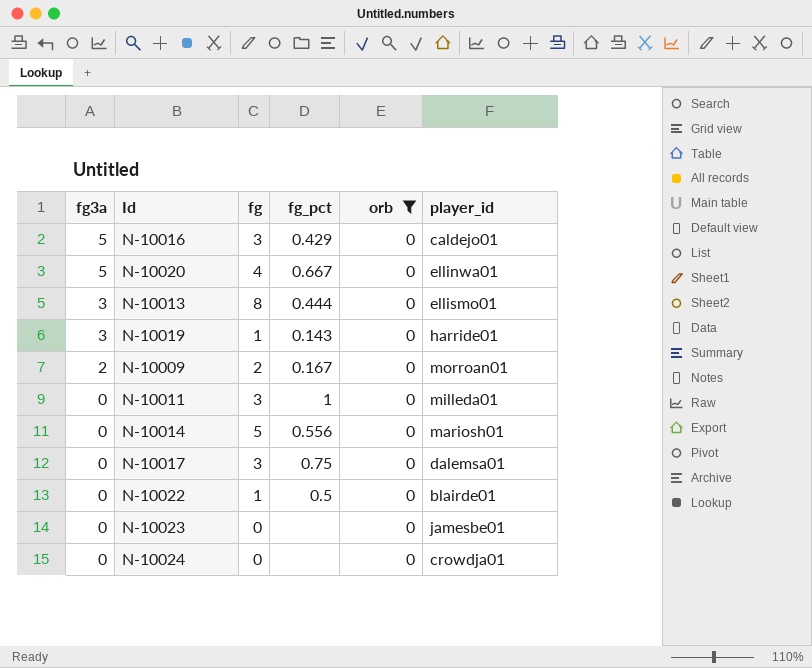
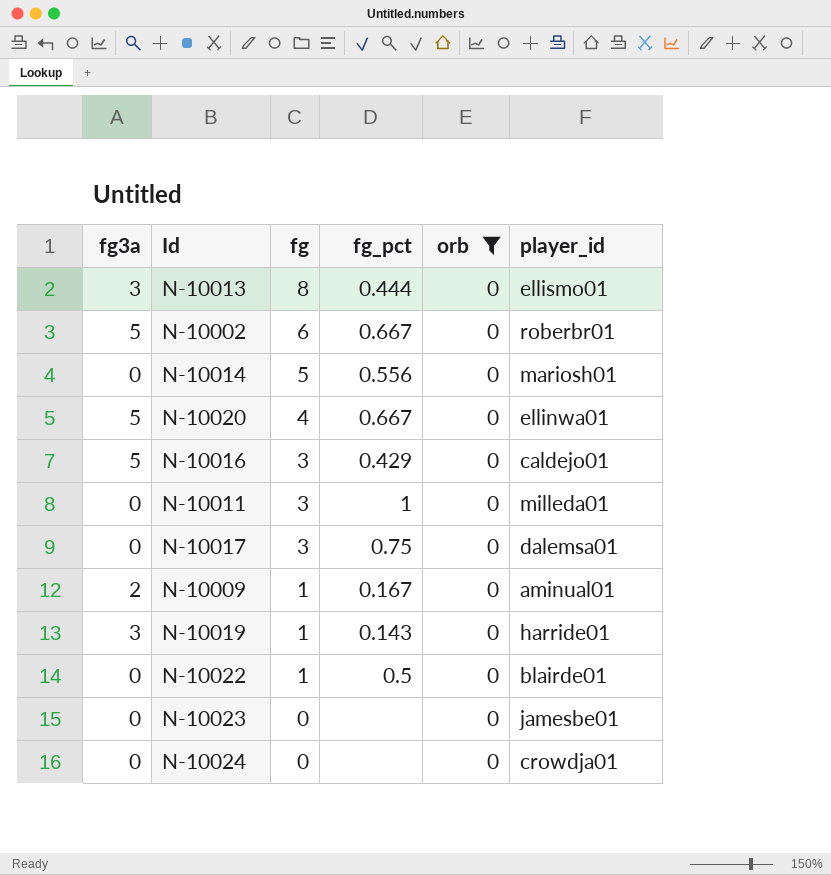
row order: fg3a descending -> fg descending
row N-10002: none -> 5 | 6 | 0.667 | 0 | roberbr01
N-10009 | fg: 2 -> 1
N-10009 | player_id: morroan01 -> aminual01

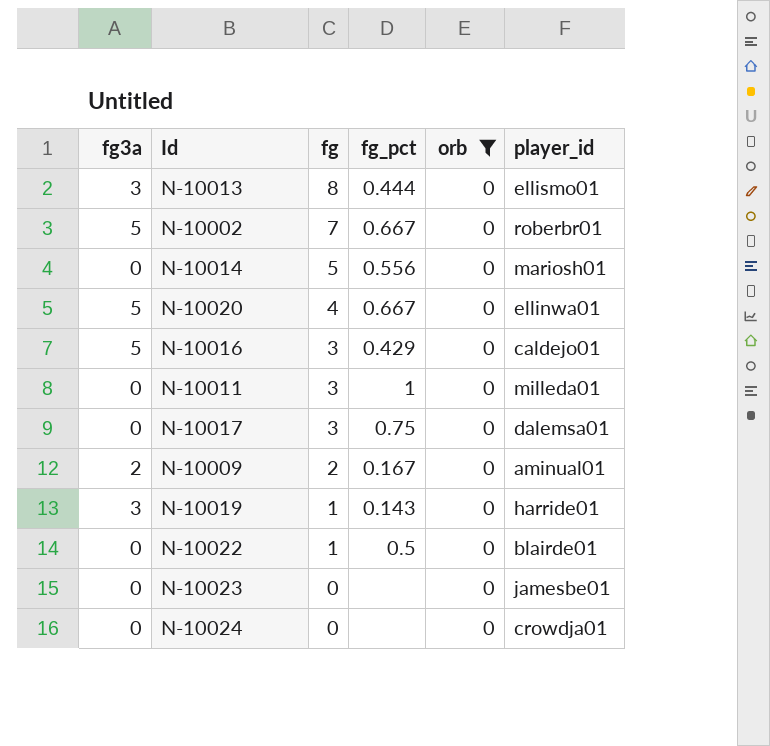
N-10002 | fg: 6 -> 7
N-10009 | fg: 1 -> 2

